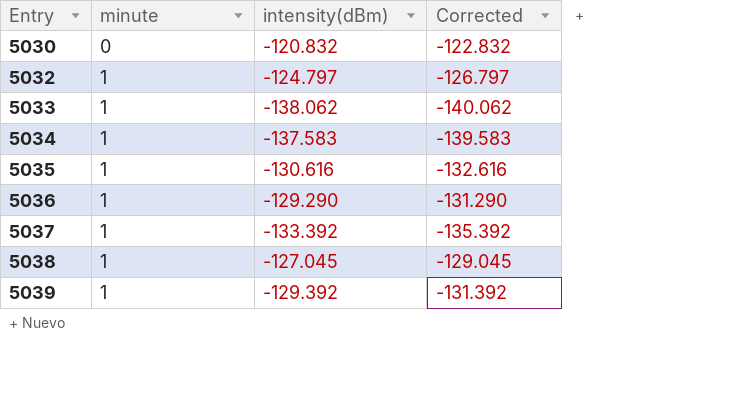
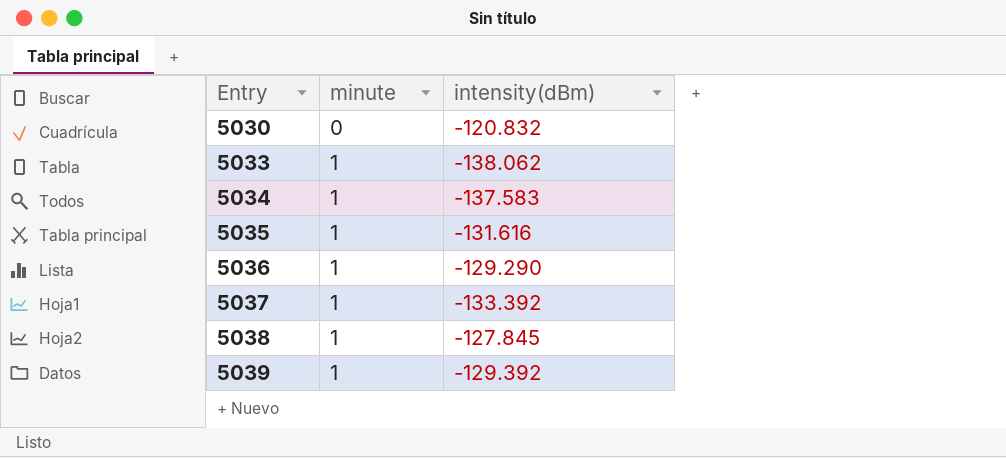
column Corrected | formula: [intensity(dBm)] - 2 -> none
row 5032: 1 | -124.797 | -126.797 -> none
5035 | intensity(dBm): -130.616 -> -131.616
5038 | intensity(dBm): -127.045 -> -127.845

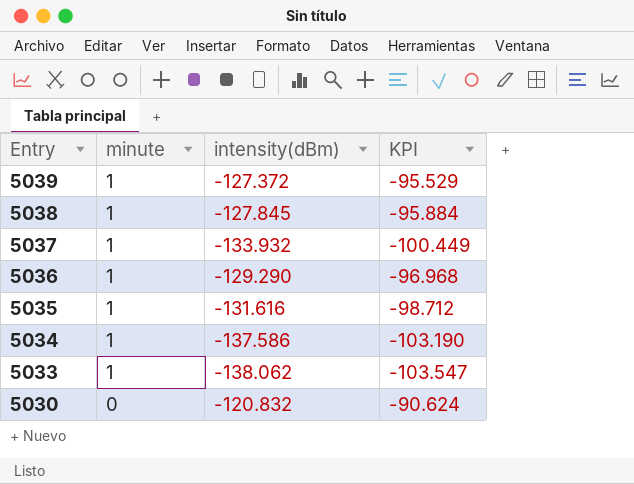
row order: Entry ascending -> Entry descending
column KPI | formula: none -> [intensity(dBm)] * 0.75
5039 | intensity(dBm): -129.392 -> -127.372
5037 | intensity(dBm): -133.392 -> -133.932
5034 | intensity(dBm): -137.583 -> -137.586

